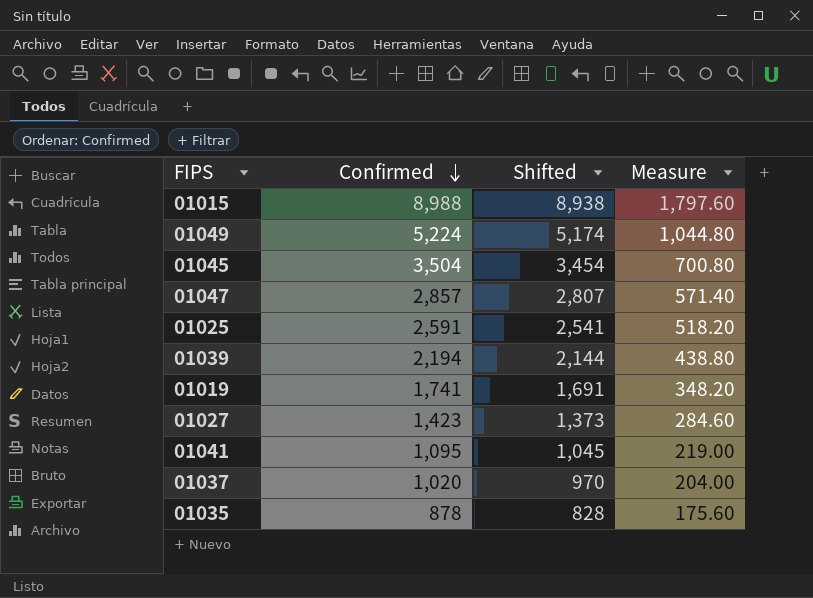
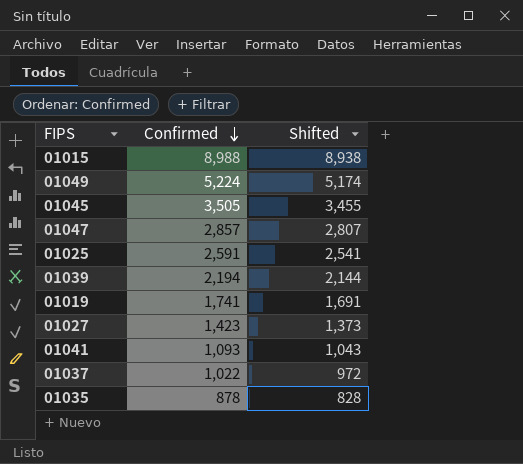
column Measure | formula: [Confirmed] * 0.2 -> none
01045 | Confirmed: 3,504 -> 3,505
01045 | Shifted: 3,454 -> 3,455
01041 | Confirmed: 1,095 -> 1,093
01041 | Shifted: 1,045 -> 1,043
01037 | Confirmed: 1,020 -> 1,022
01037 | Shifted: 970 -> 972

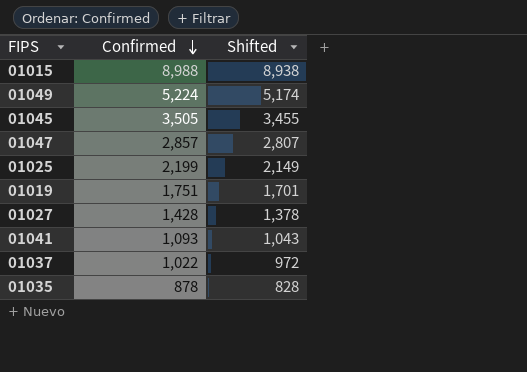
row 01039: 2,194 | 2,144 -> none
01025 | Confirmed: 2,591 -> 2,199
01025 | Shifted: 2,541 -> 2,149
01019 | Confirmed: 1,741 -> 1,751
01019 | Shifted: 1,691 -> 1,701
01027 | Confirmed: 1,423 -> 1,428
01027 | Shifted: 1,373 -> 1,378

